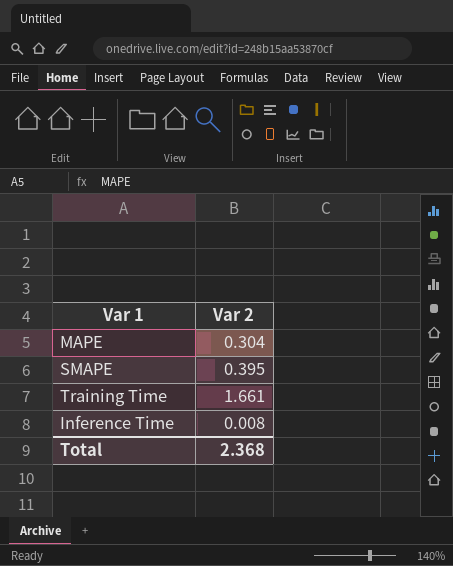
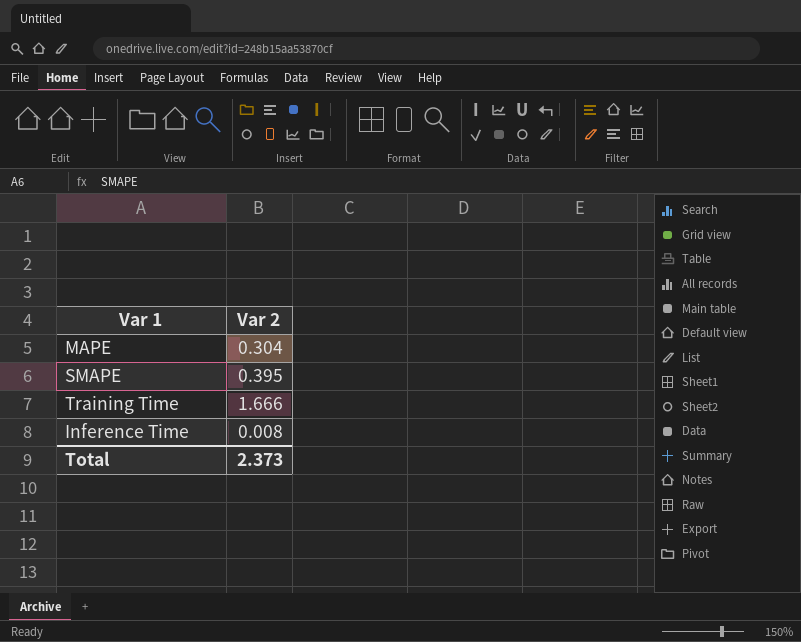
Training Time | Var 2: 1.661 -> 1.666
Total | Var 2: 2.368 -> 2.373

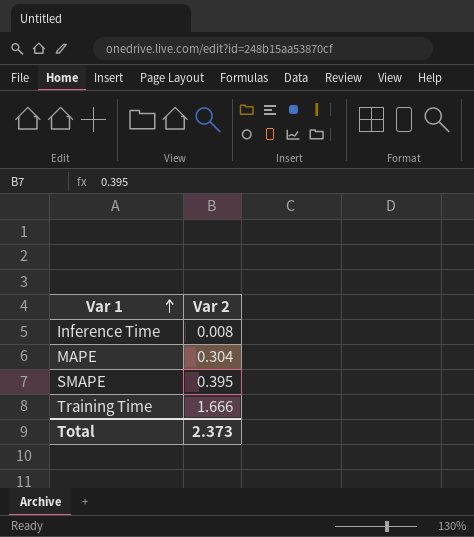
row order: none -> Var 1 ascending

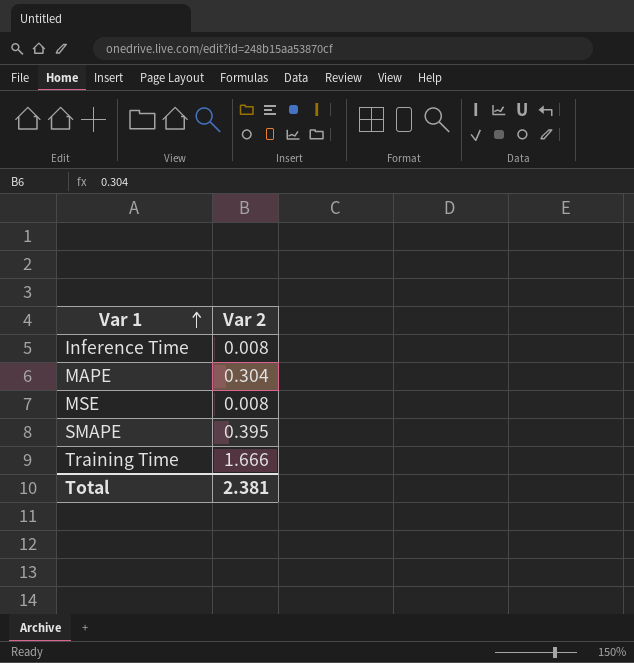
row MSE: none -> 0.008
Total | Var 2: 2.373 -> 2.381

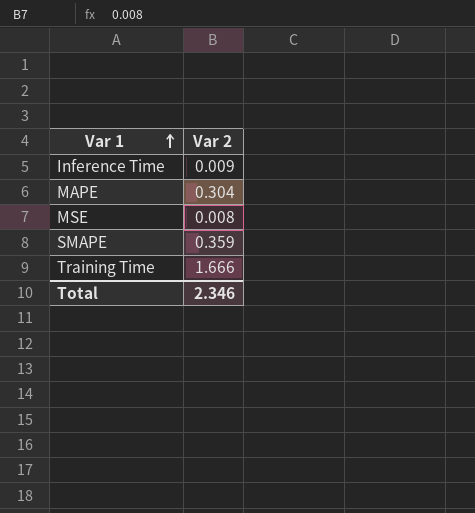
Inference Time | Var 2: 0.008 -> 0.009
SMAPE | Var 2: 0.395 -> 0.359
Total | Var 2: 2.381 -> 2.346

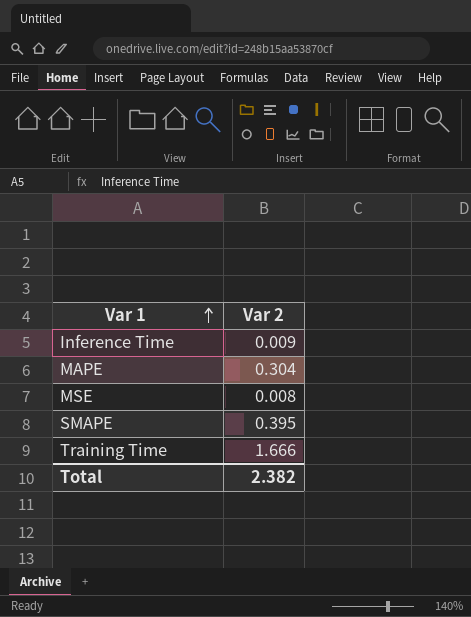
SMAPE | Var 2: 0.359 -> 0.395
Total | Var 2: 2.346 -> 2.382

